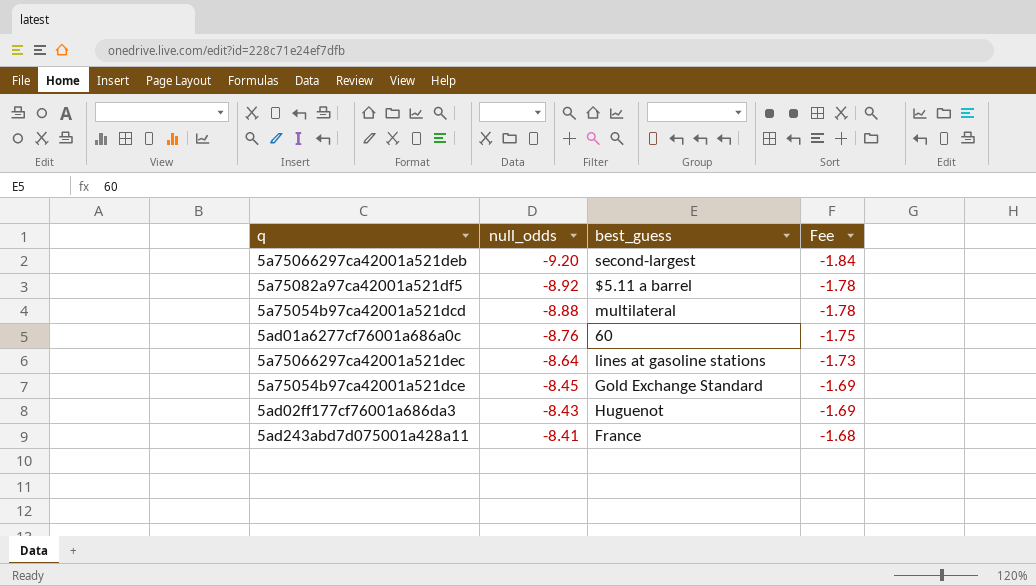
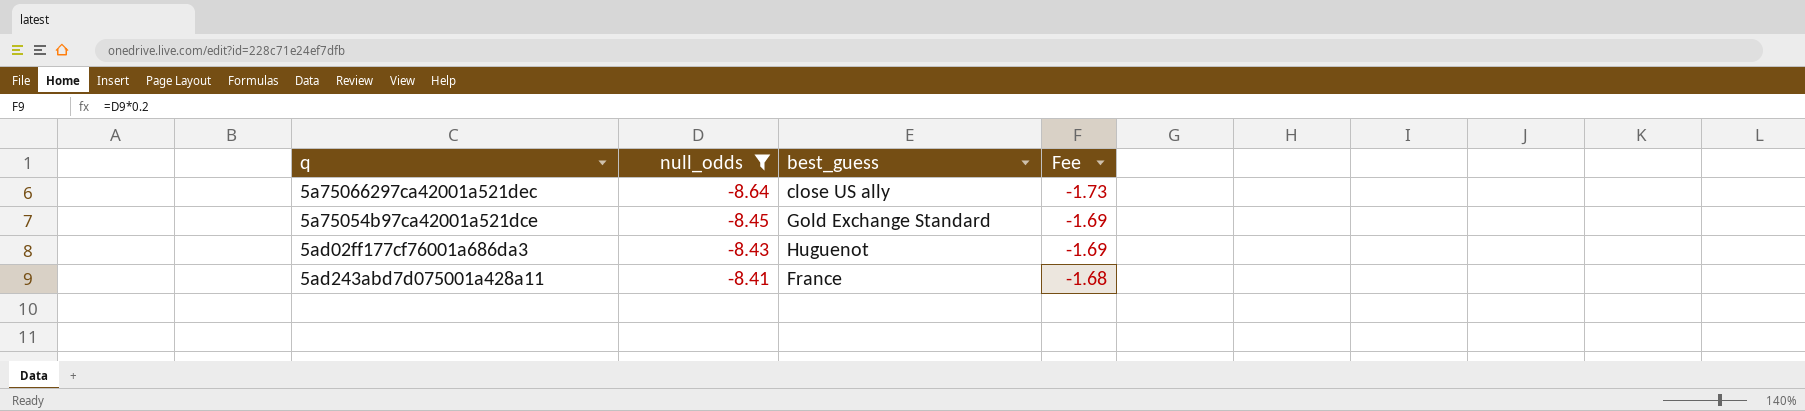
filter: none -> null_odds >= -8.64
5a75066297ca42001a521dec | best_guess: lines at gasoline stations -> close US ally

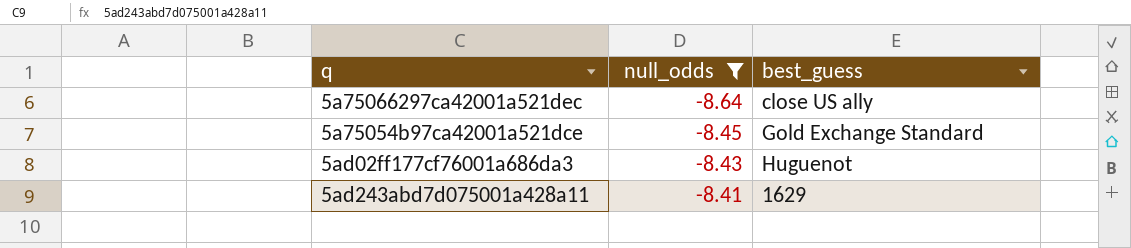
column Fee | formula: [null_odds] * 0.2 -> none
5ad243abd7d075001a428a11 | best_guess: France -> 1629

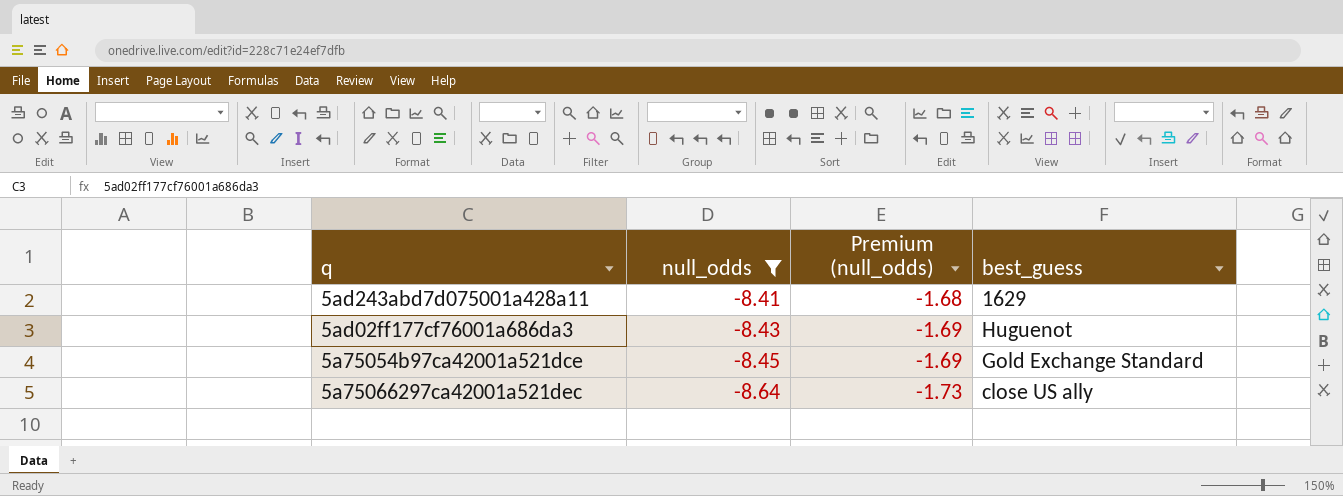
row order: null_odds ascending -> null_odds descending
column Premium (null_odds) | formula: none -> [null_odds] * 0.2

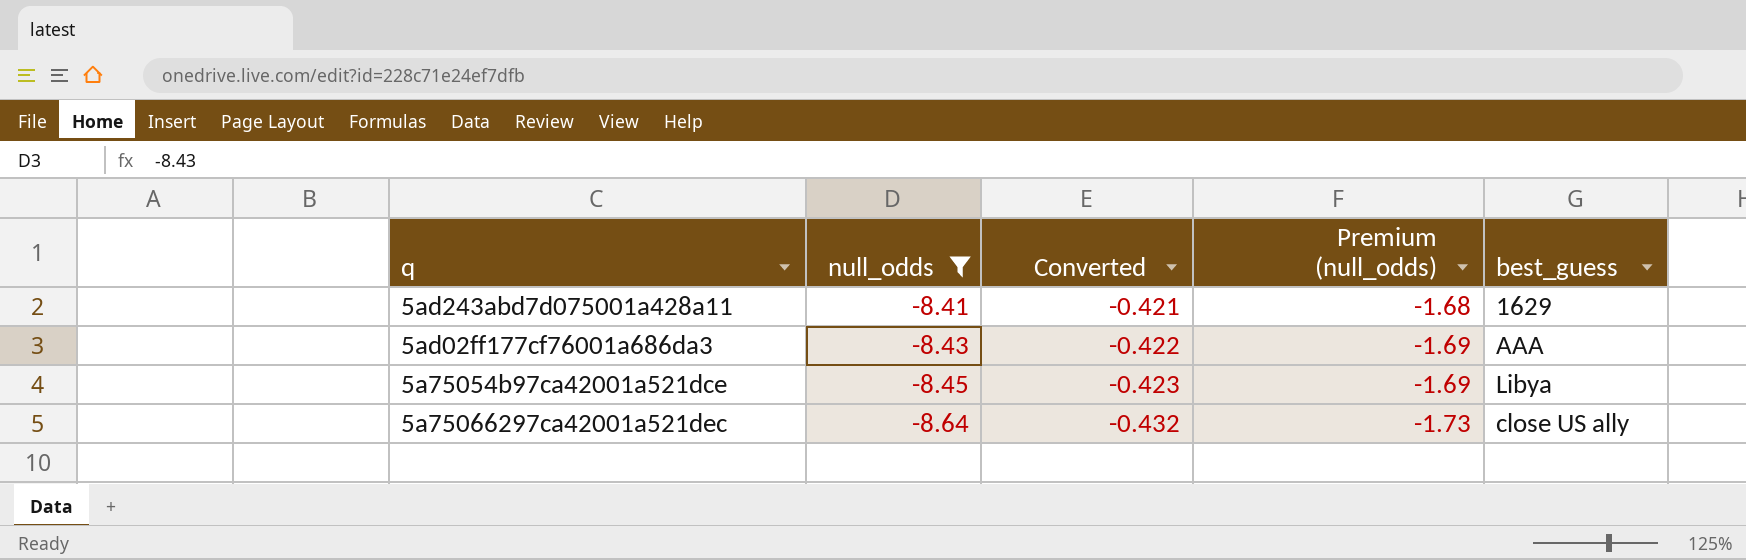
column Converted | formula: none -> [null_odds] * 0.05
5ad02ff177cf76001a686da3 | best_guess: Huguenot -> AAA
5a75054b97ca42001a521dce | best_guess: Gold Exchange Standard -> Libya

